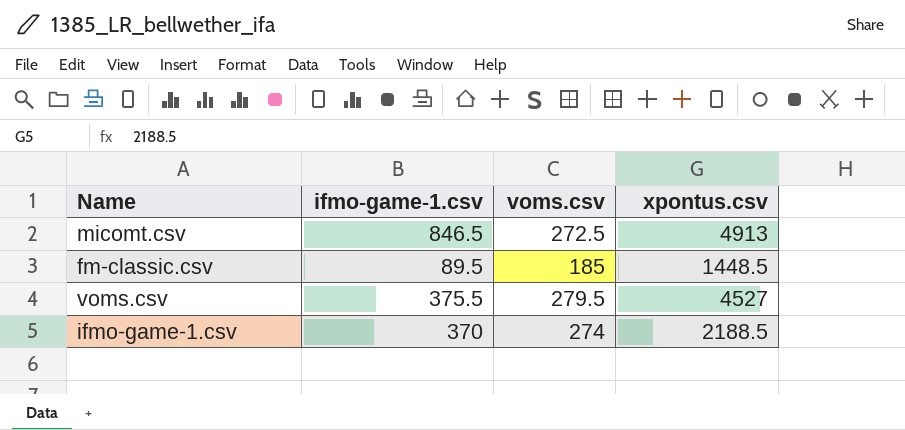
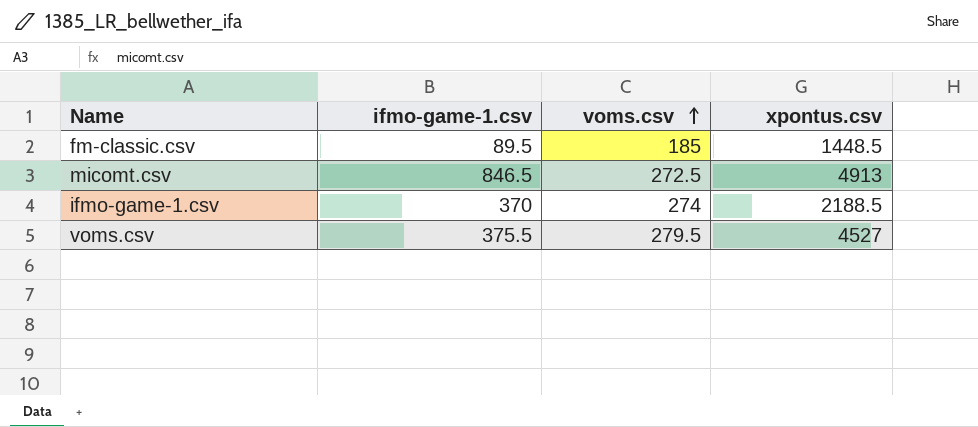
row order: none -> voms.csv ascending

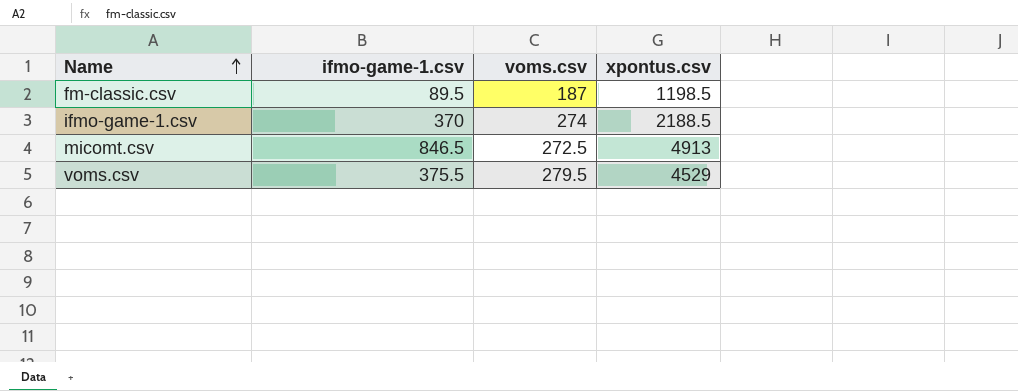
row order: voms.csv ascending -> Name ascending
fm-classic.csv | voms.csv: 185 -> 187
fm-classic.csv | xpontus.csv: 1448.5 -> 1198.5
voms.csv | xpontus.csv: 4527 -> 4529

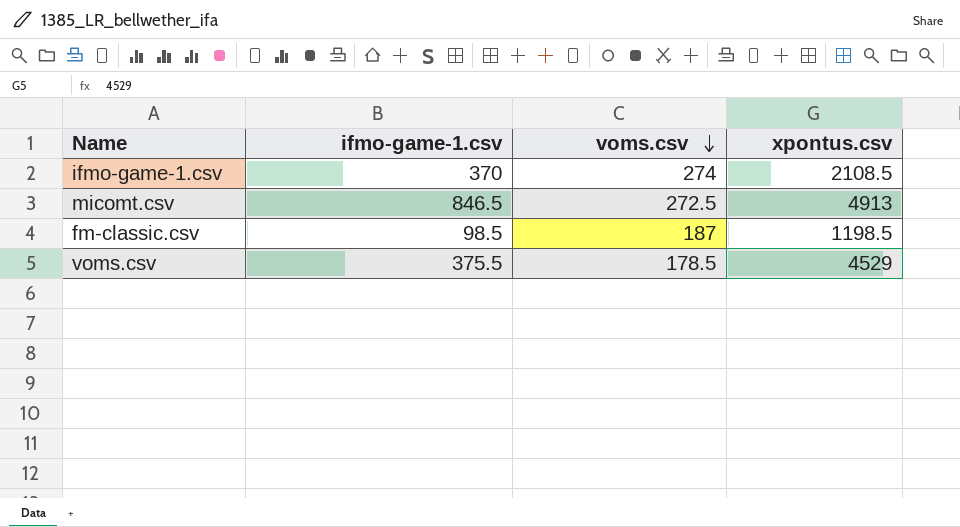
row order: Name ascending -> voms.csv descending
ifmo-game-1.csv | xpontus.csv: 2188.5 -> 2108.5
fm-classic.csv | ifmo-game-1.csv: 89.5 -> 98.5
voms.csv | voms.csv: 279.5 -> 178.5

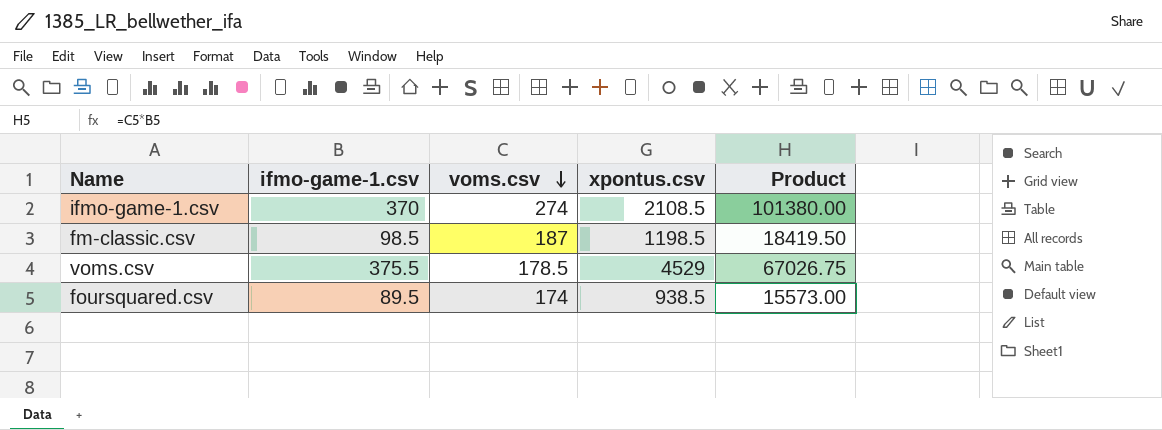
column Product | formula: none -> [ifmo-game-1.csv] * [voms.csv]
row micomt.csv: 846.5 | 272.5 | 4913 -> none
row foursquared.csv: none -> 89.5 | 174 | 938.5 | 15573.00

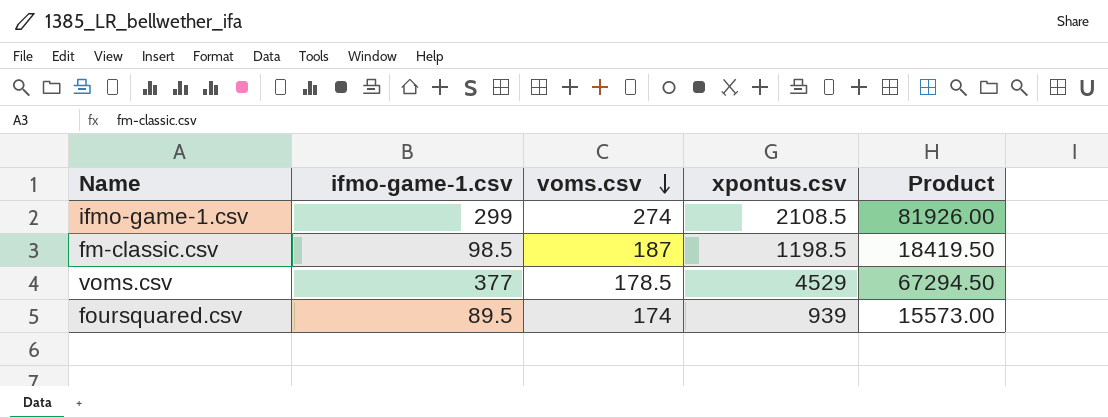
ifmo-game-1.csv | ifmo-game-1.csv: 370 -> 299
ifmo-game-1.csv | Product: 101380.00 -> 81926.00
voms.csv | ifmo-game-1.csv: 375.5 -> 377
voms.csv | Product: 67026.75 -> 67294.50
foursquared.csv | xpontus.csv: 938.5 -> 939

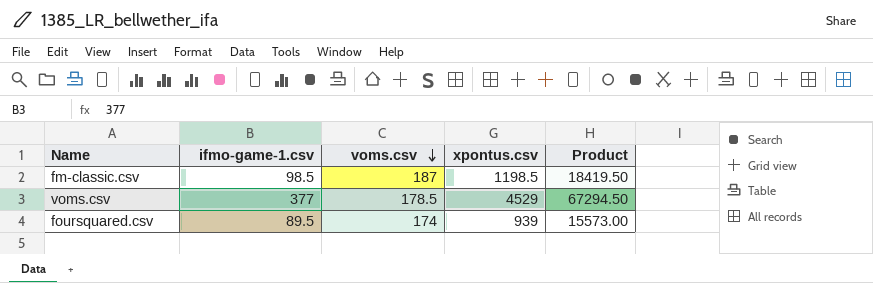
row ifmo-game-1.csv: 299 | 274 | 2108.5 | 81926.00 -> none

